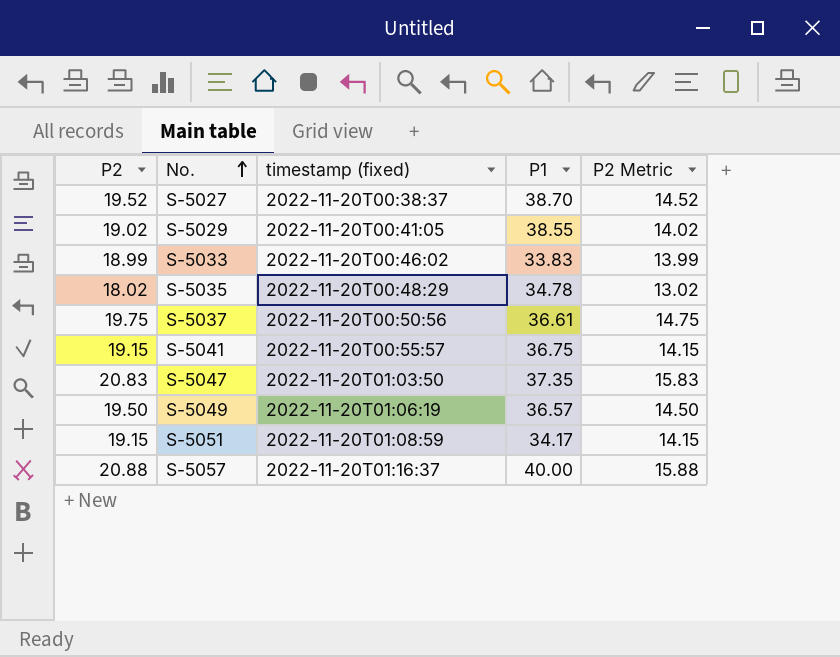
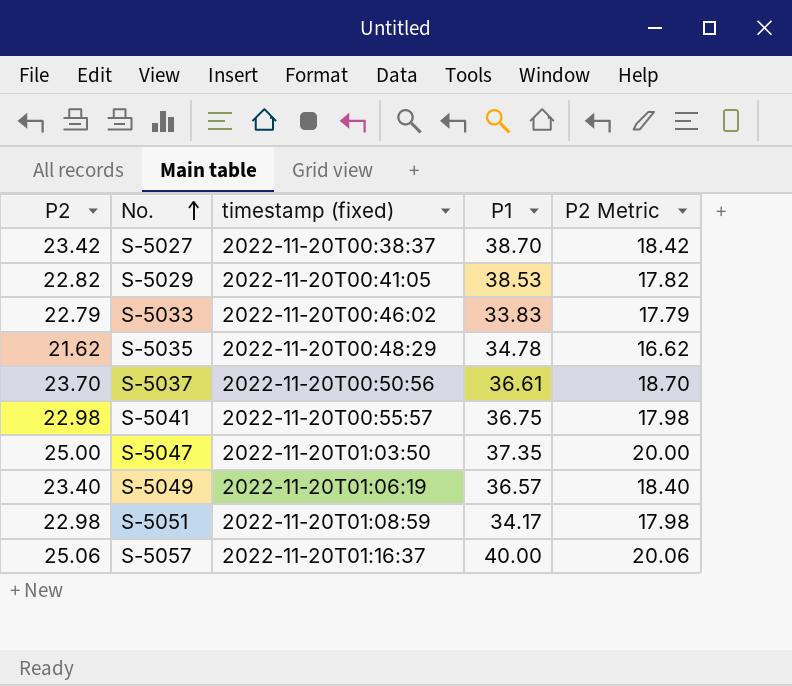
S-5027 | P2: 19.52 -> 23.42
S-5027 | P2 Metric: 14.52 -> 18.42
S-5029 | P2: 19.02 -> 22.82
S-5029 | P1: 38.55 -> 38.53
S-5029 | P2 Metric: 14.02 -> 17.82
S-5033 | P2: 18.99 -> 22.79
S-5033 | P2 Metric: 13.99 -> 17.79
S-5035 | P2: 18.02 -> 21.62
S-5035 | P2 Metric: 13.02 -> 16.62
S-5037 | P2: 19.75 -> 23.70
S-5037 | P2 Metric: 14.75 -> 18.70
S-5041 | P2: 19.15 -> 22.98
S-5041 | P2 Metric: 14.15 -> 17.98
S-5047 | P2: 20.83 -> 25.00
S-5047 | P2 Metric: 15.83 -> 20.00
S-5049 | P2: 19.50 -> 23.40
S-5049 | P2 Metric: 14.50 -> 18.40
S-5051 | P2: 19.15 -> 22.98
S-5051 | P2 Metric: 14.15 -> 17.98
S-5057 | P2: 20.88 -> 25.06
S-5057 | P2 Metric: 15.88 -> 20.06

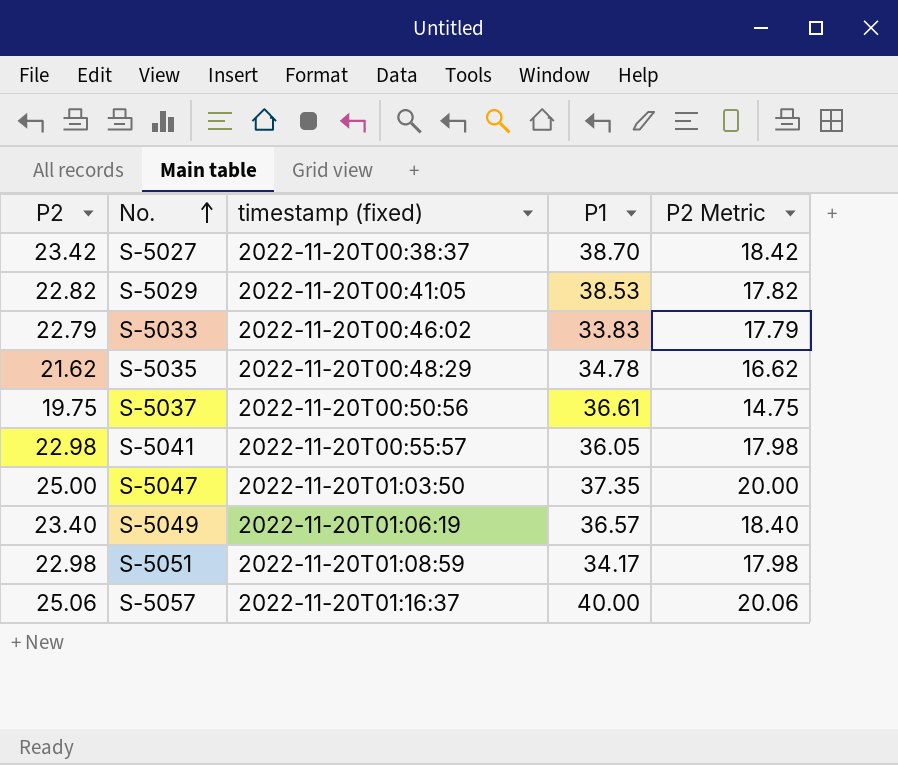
S-5037 | P2: 23.70 -> 19.75
S-5037 | P2 Metric: 18.70 -> 14.75
S-5041 | P1: 36.75 -> 36.05

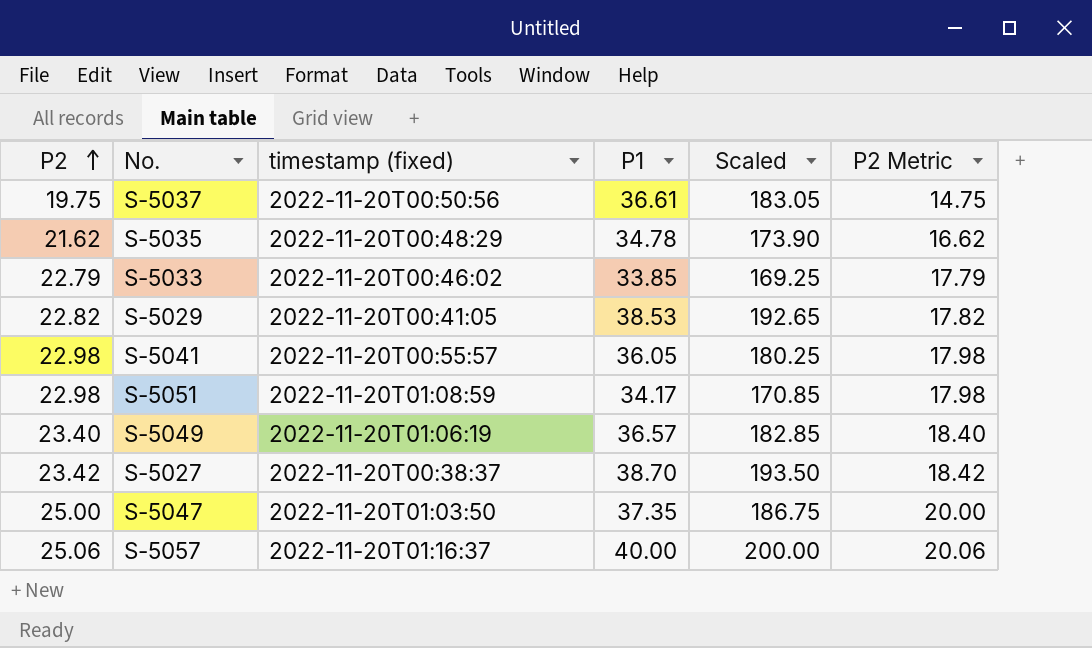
row order: No. ascending -> P2 ascending
column Scaled | formula: none -> [P1] * 5
S-5033 | P1: 33.83 -> 33.85

